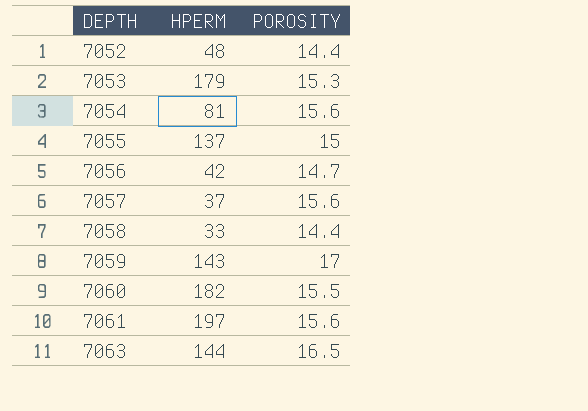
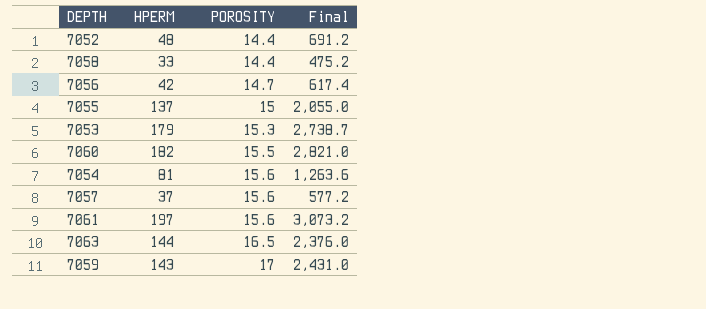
row order: DEPTH ascending -> POROSITY ascending
column Final | formula: none -> [HPERM] * [POROSITY]

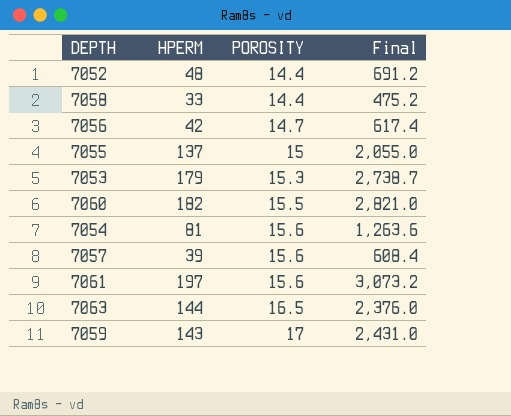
7057 | HPERM: 37 -> 39
7057 | Final: 577.2 -> 608.4

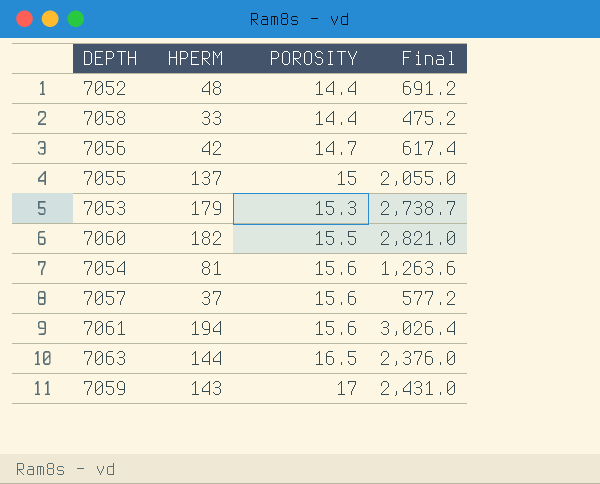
7057 | HPERM: 39 -> 37
7057 | Final: 608.4 -> 577.2
7061 | HPERM: 197 -> 194
7061 | Final: 3,073.2 -> 3,026.4

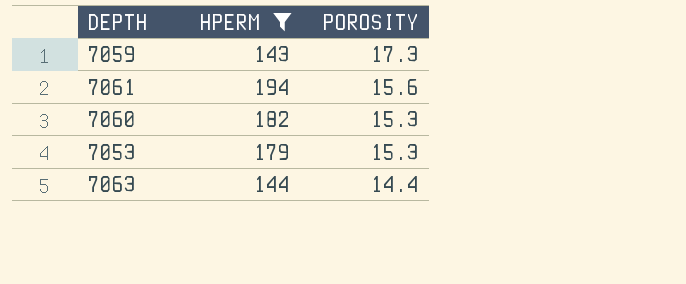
filter: none -> HPERM >= 143
row order: POROSITY ascending -> POROSITY descending
column Final | formula: [HPERM] * [POROSITY] -> none
7059 | POROSITY: 17 -> 17.3
7060 | POROSITY: 15.5 -> 15.3
7063 | POROSITY: 16.5 -> 14.4

